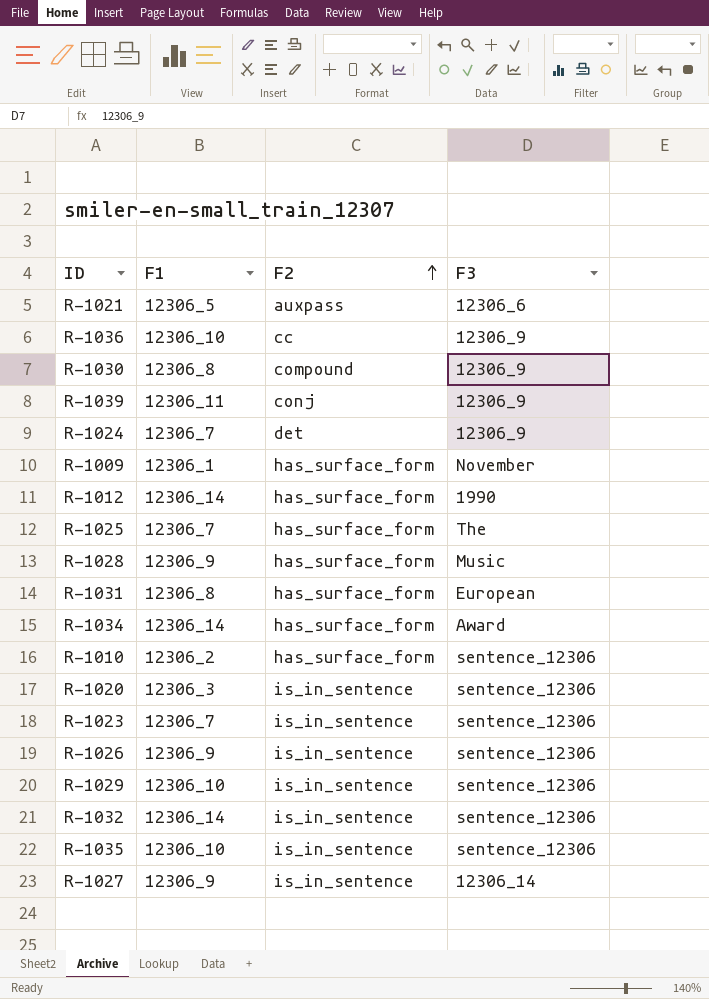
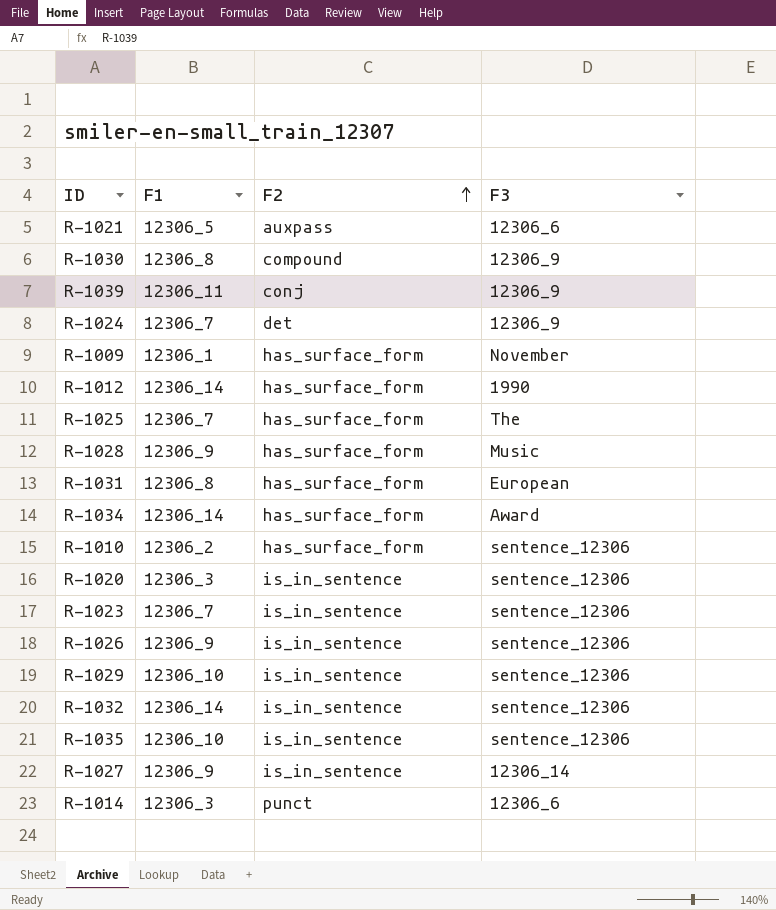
row R-1036: 12306_10 | cc | 12306_9 -> none
row R-1014: none -> 12306_3 | punct | 12306_6

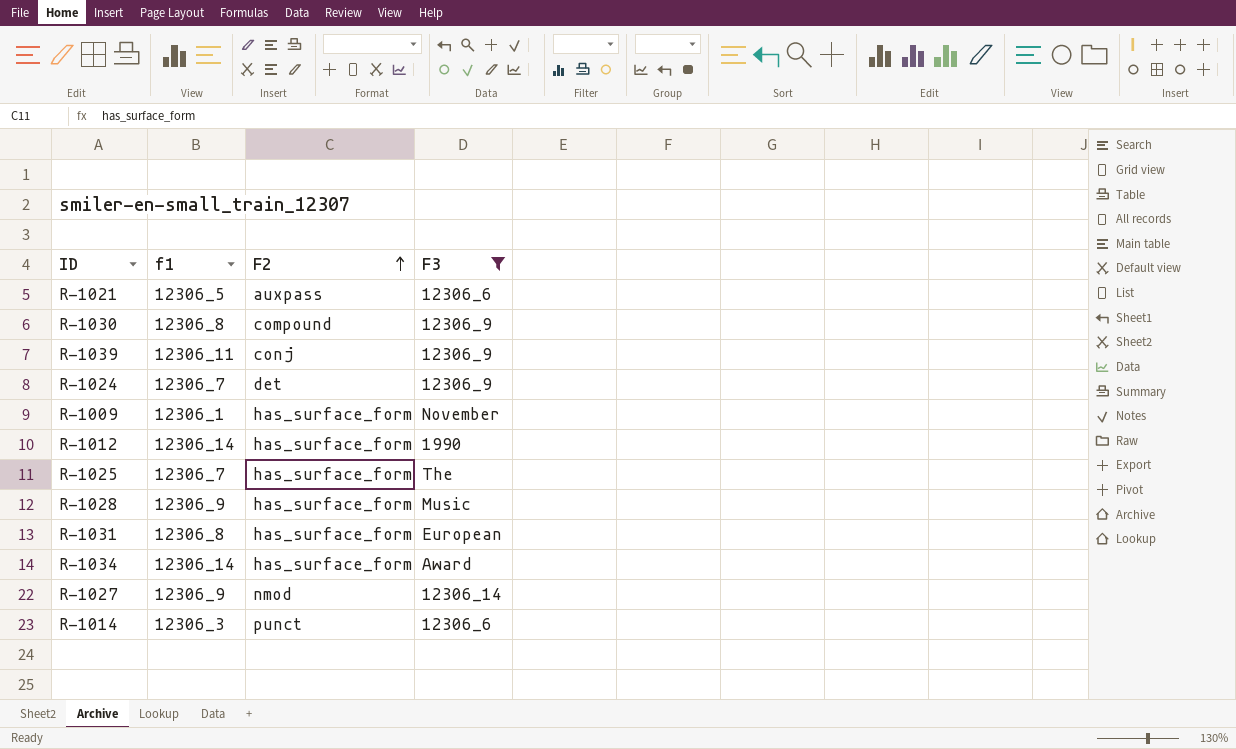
filter: none -> F3 != sentence_12306
column name: F1 -> f1
R-1027 | F2: is_in_sentence -> nmod

